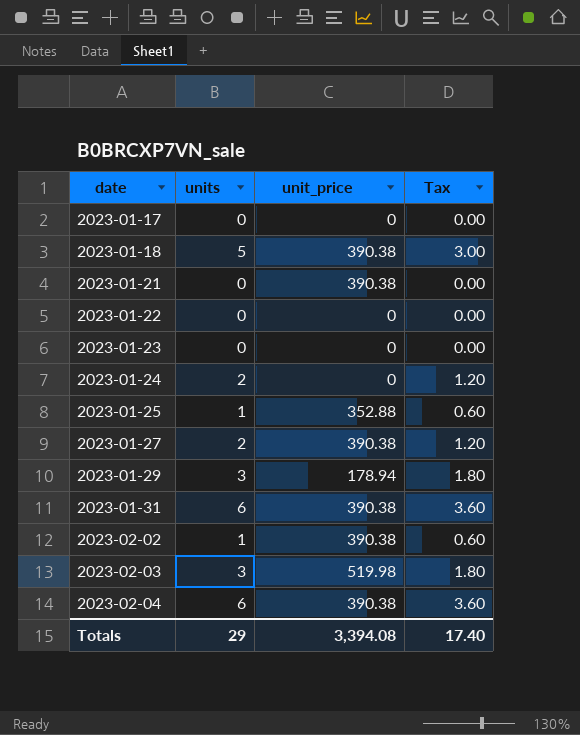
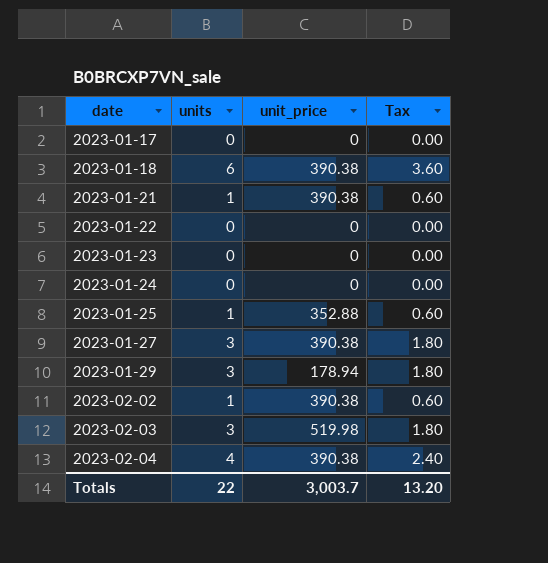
row 2023-01-31: 6 | 390.38 | 3.60 -> none
2023-01-18 | units: 5 -> 6
2023-01-18 | Tax: 3.00 -> 3.60
2023-01-21 | units: 0 -> 1
2023-01-21 | Tax: 0.00 -> 0.60
2023-01-24 | units: 2 -> 0
2023-01-24 | Tax: 1.20 -> 0.00
2023-01-27 | units: 2 -> 3
2023-01-27 | Tax: 1.20 -> 1.80
2023-02-04 | units: 6 -> 4
2023-02-04 | Tax: 3.60 -> 2.40
Totals | units: 29 -> 22
Totals | unit_price: 3,394.08 -> 3,003.7
Totals | Tax: 17.40 -> 13.20

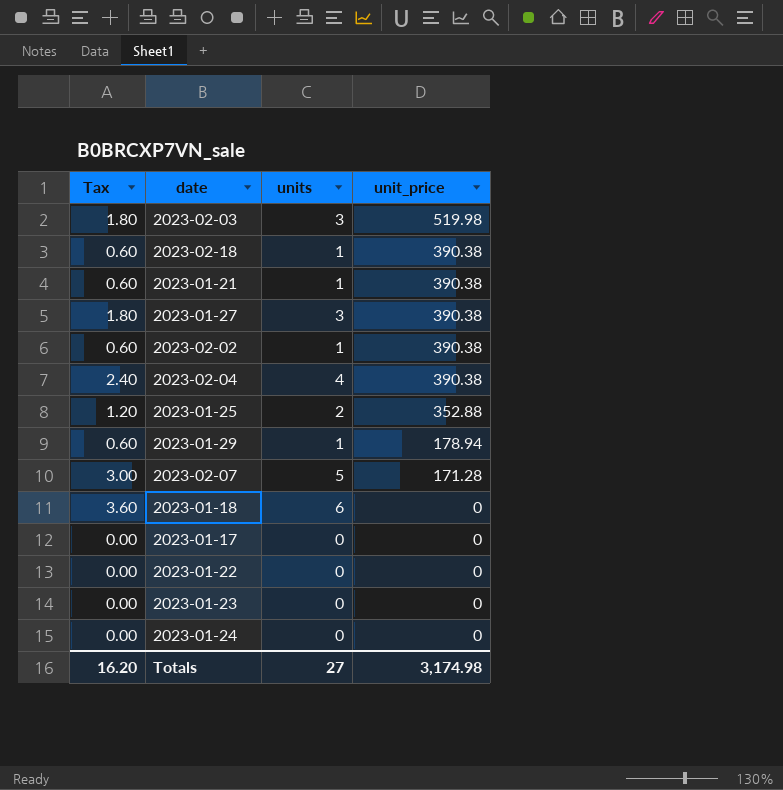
row order: date ascending -> unit_price descending
column Tax | position: 4 -> 1
row 2023-02-18: none -> 0.60 | 1 | 390.38
2023-01-25 | Tax: 0.60 -> 1.20
2023-01-25 | units: 1 -> 2
2023-01-29 | Tax: 1.80 -> 0.60
2023-01-29 | units: 3 -> 1
row 2023-02-07: none -> 3.00 | 5 | 171.28
2023-01-18 | unit_price: 390.38 -> 0
Totals | Tax: 13.20 -> 16.20
Totals | units: 22 -> 27
Totals | unit_price: 3,003.7 -> 3,174.98

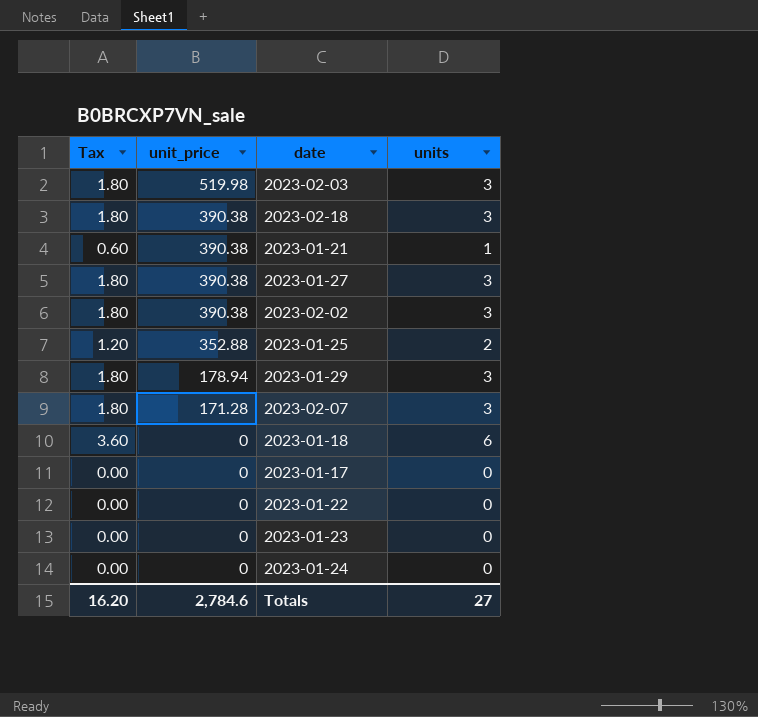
column unit_price | position: 4 -> 2
row 2023-02-04: 2.40 | 4 | 390.38 -> none
2023-02-18 | Tax: 0.60 -> 1.80
2023-02-18 | units: 1 -> 3
2023-02-02 | Tax: 0.60 -> 1.80
2023-02-02 | units: 1 -> 3
2023-01-29 | Tax: 0.60 -> 1.80
2023-01-29 | units: 1 -> 3
2023-02-07 | Tax: 3.00 -> 1.80
2023-02-07 | units: 5 -> 3
Totals | unit_price: 3,174.98 -> 2,784.6

